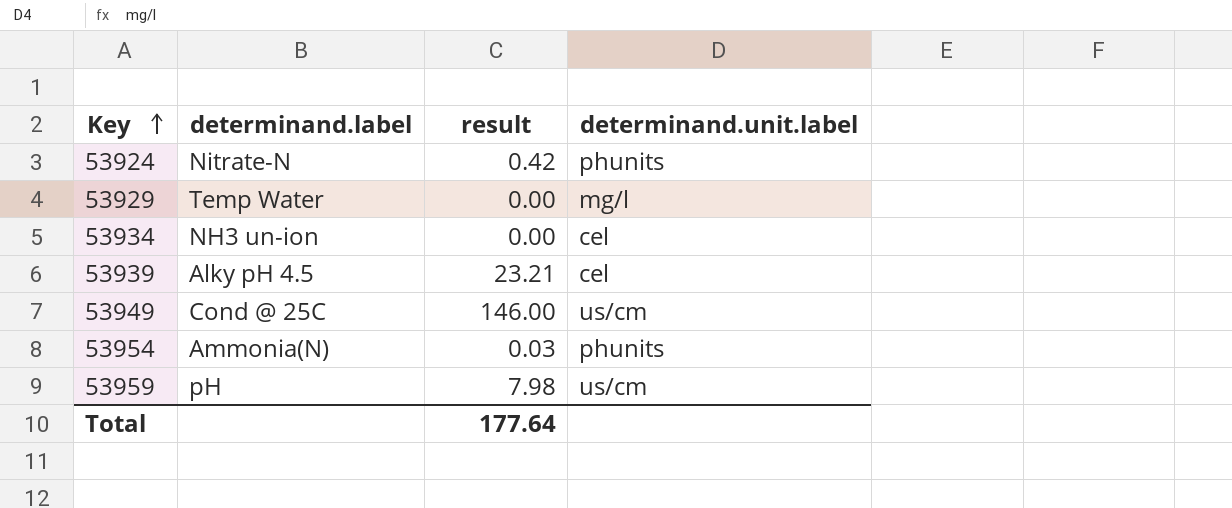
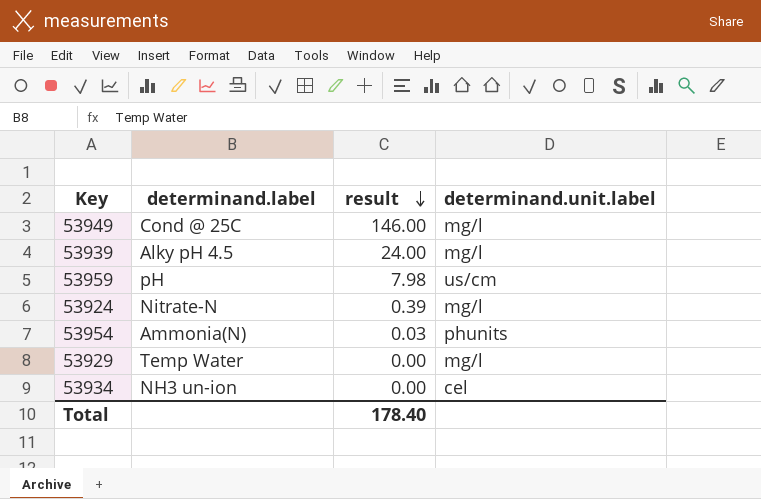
row order: Key ascending -> result descending
53949 | determinand.unit.label: us/cm -> mg/l
53939 | result: 23.21 -> 24.00
53939 | determinand.unit.label: cel -> mg/l
53924 | result: 0.42 -> 0.39
53924 | determinand.unit.label: phunits -> mg/l
Total | result: 177.64 -> 178.40

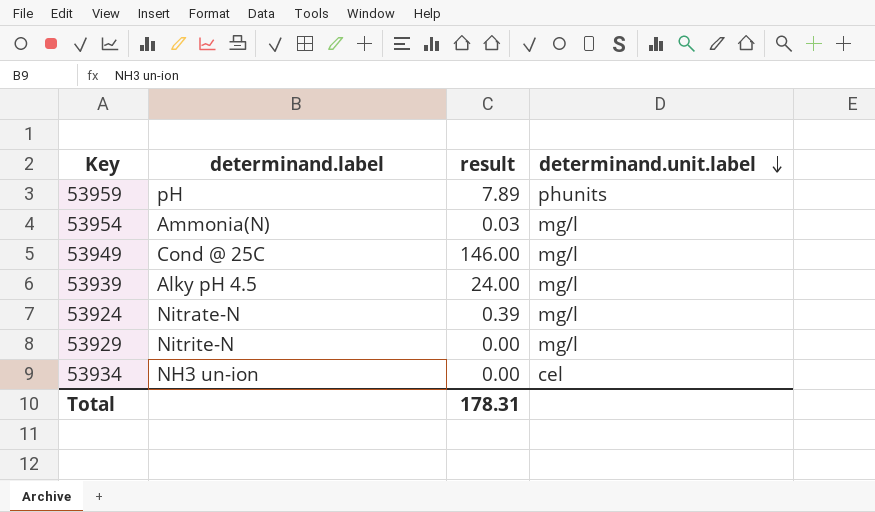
row order: result descending -> determinand.unit.label descending
53959 | result: 7.98 -> 7.89
53959 | determinand.unit.label: us/cm -> phunits
53954 | determinand.unit.label: phunits -> mg/l
53929 | determinand.label: Temp Water -> Nitrite-N
Total | result: 178.40 -> 178.31

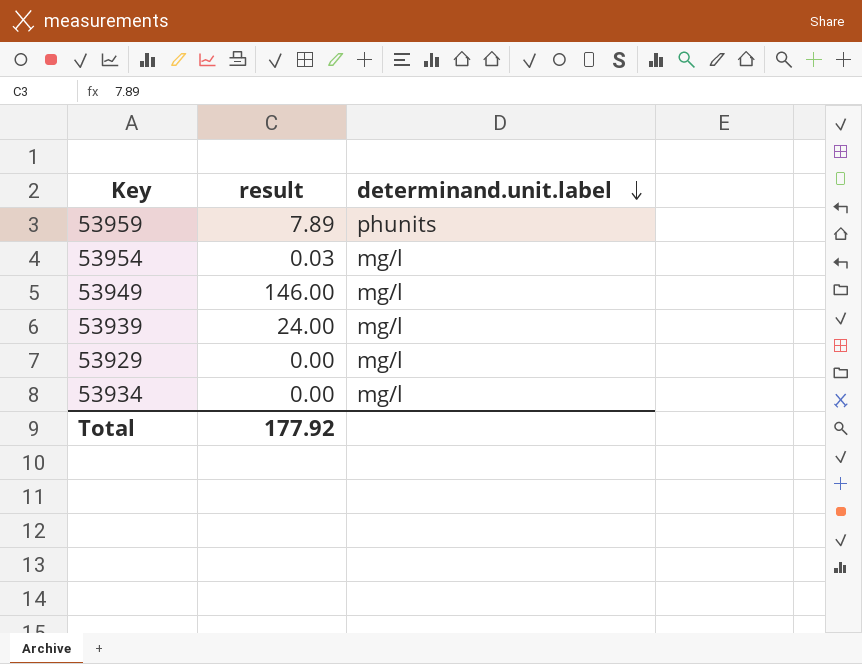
column determinand.label | position: 2 -> none
row 53924: Nitrate-N | 0.39 | mg/l -> none
53934 | determinand.unit.label: cel -> mg/l
Total | result: 178.31 -> 177.92

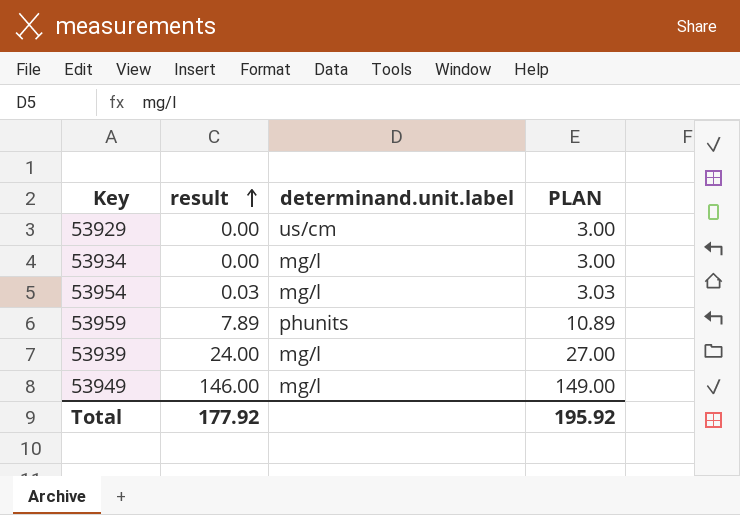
row order: determinand.unit.label descending -> result ascending
column PLAN | formula: none -> [result] + 3
53929 | determinand.unit.label: mg/l -> us/cm

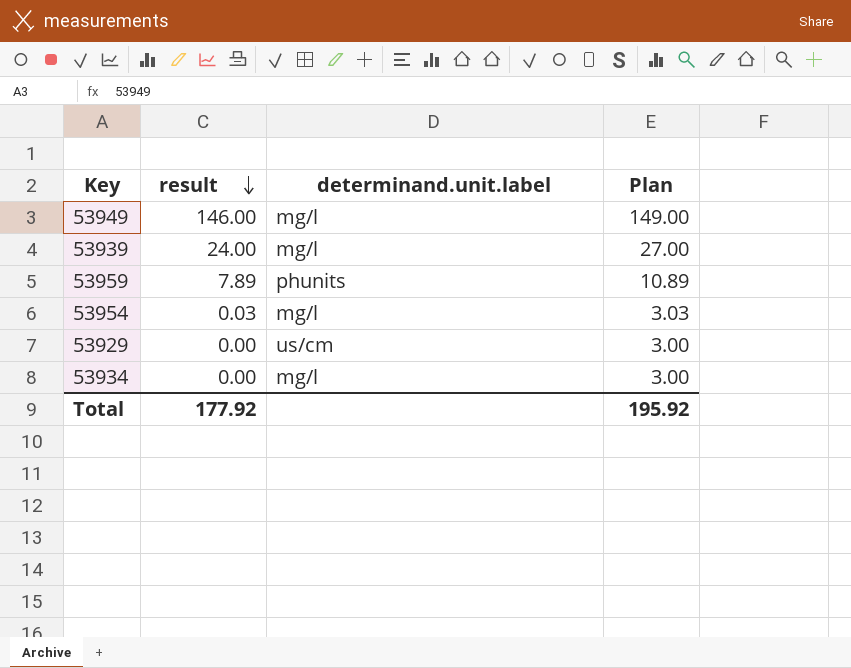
row order: result ascending -> result descending
column name: PLAN -> Plan

